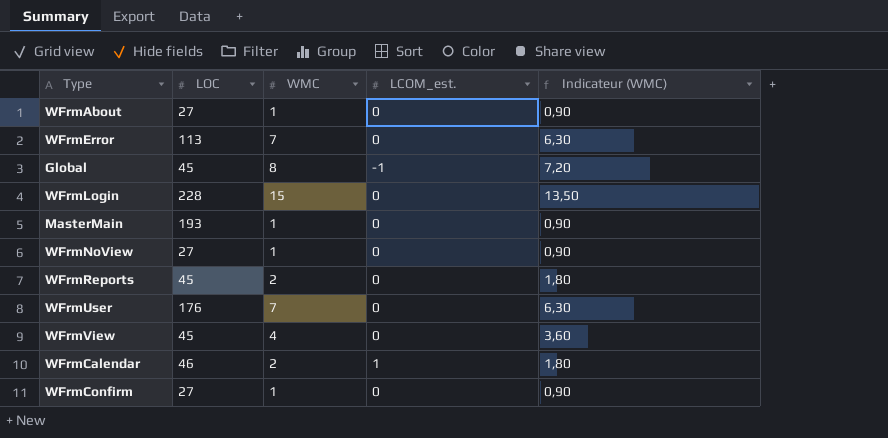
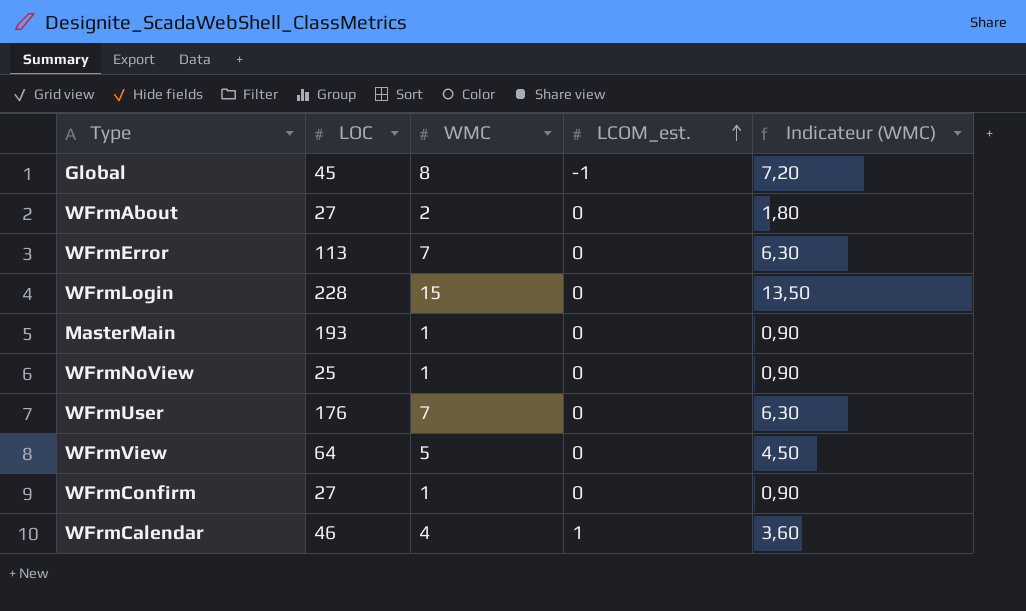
row order: none -> LCOM_est. ascending
row WFrmReports: 45 | 2 | 0 | 1,80 -> none
WFrmAbout | WMC: 1 -> 2
WFrmAbout | Indicateur (WMC): 0,90 -> 1,80
WFrmNoView | LOC: 27 -> 25
WFrmView | LOC: 45 -> 64
WFrmView | WMC: 4 -> 5
WFrmView | Indicateur (WMC): 3,60 -> 4,50
WFrmCalendar | WMC: 2 -> 4
WFrmCalendar | Indicateur (WMC): 1,80 -> 3,60

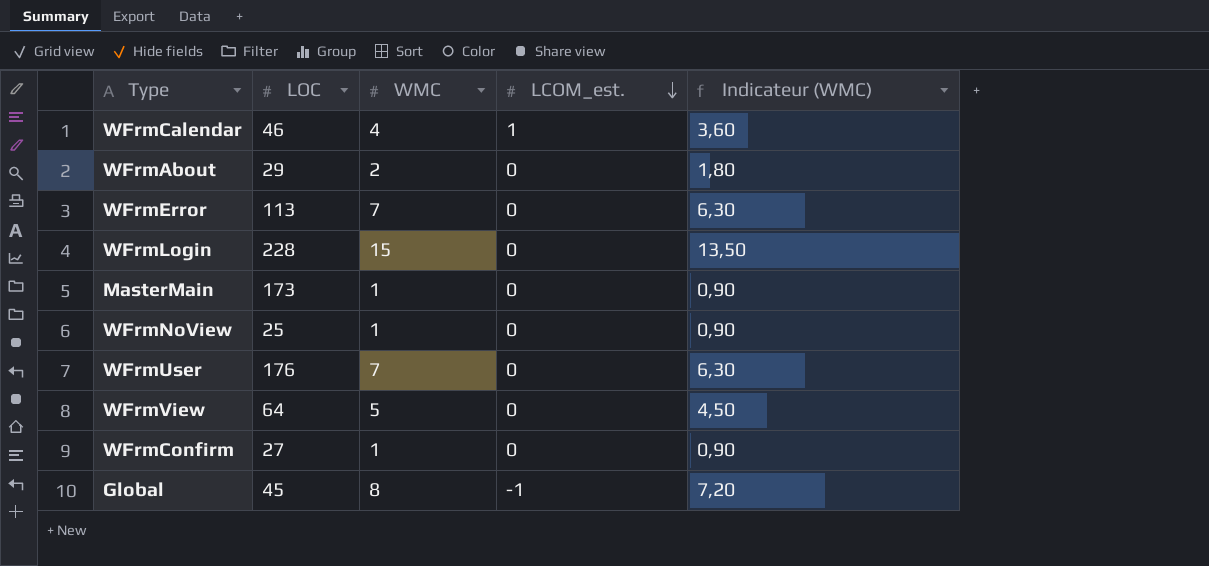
row order: LCOM_est. ascending -> LCOM_est. descending
WFrmAbout | LOC: 27 -> 29
MasterMain | LOC: 193 -> 173

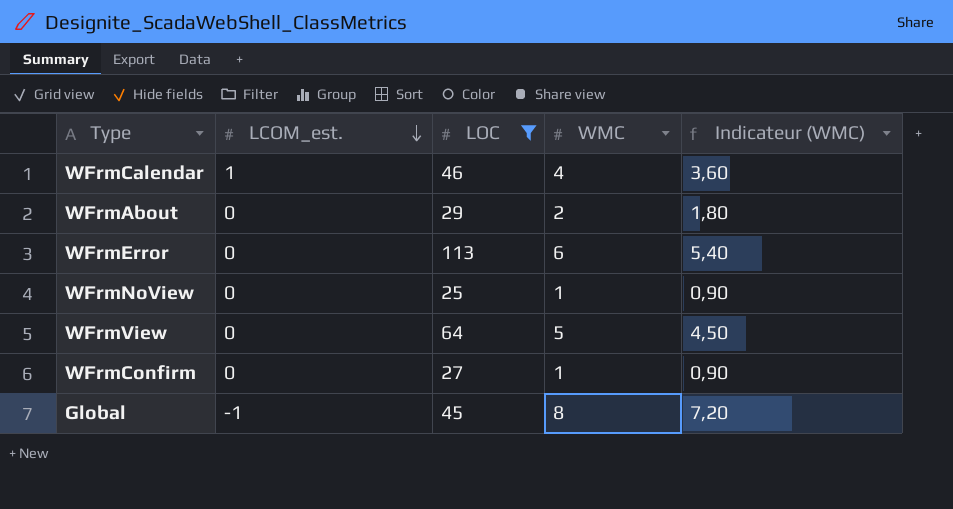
filter: none -> LOC <= 113
column LCOM_est. | position: 4 -> 2
WFrmError | WMC: 7 -> 6
WFrmError | Indicateur (WMC): 6,30 -> 5,40

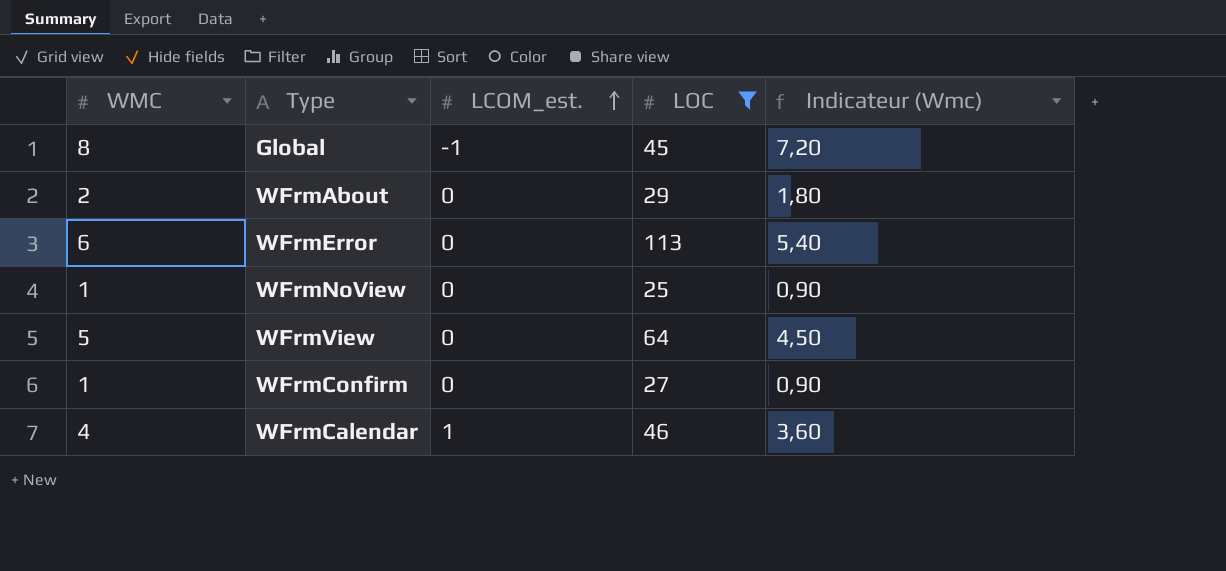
row order: LCOM_est. descending -> LCOM_est. ascending
column WMC | position: 4 -> 1
column name: Indicateur (WMC) -> Indicateur (Wmc)

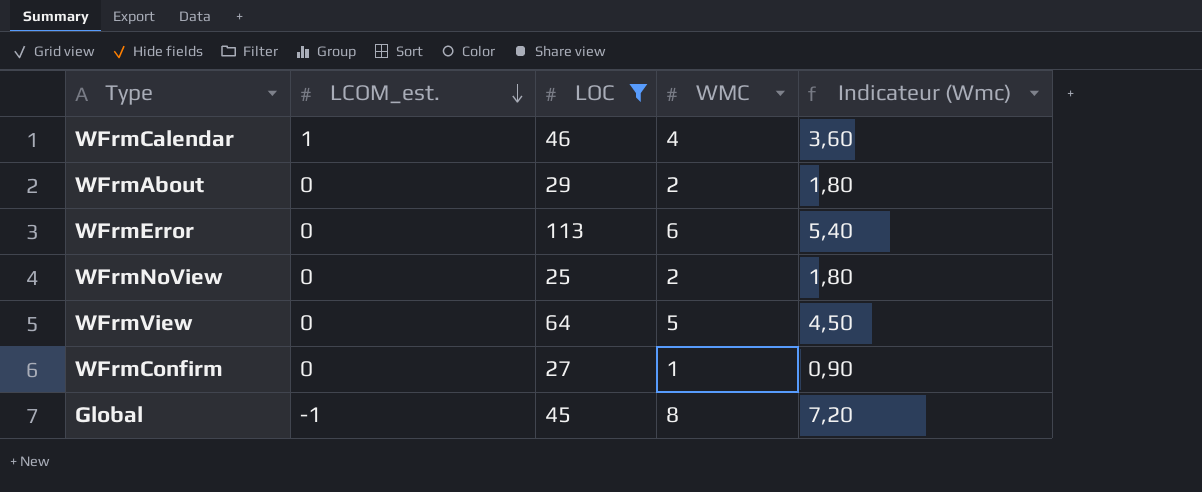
row order: LCOM_est. ascending -> LCOM_est. descending
column WMC | position: 1 -> 4
WFrmNoView | WMC: 1 -> 2
WFrmNoView | Indicateur (Wmc): 0,90 -> 1,80

